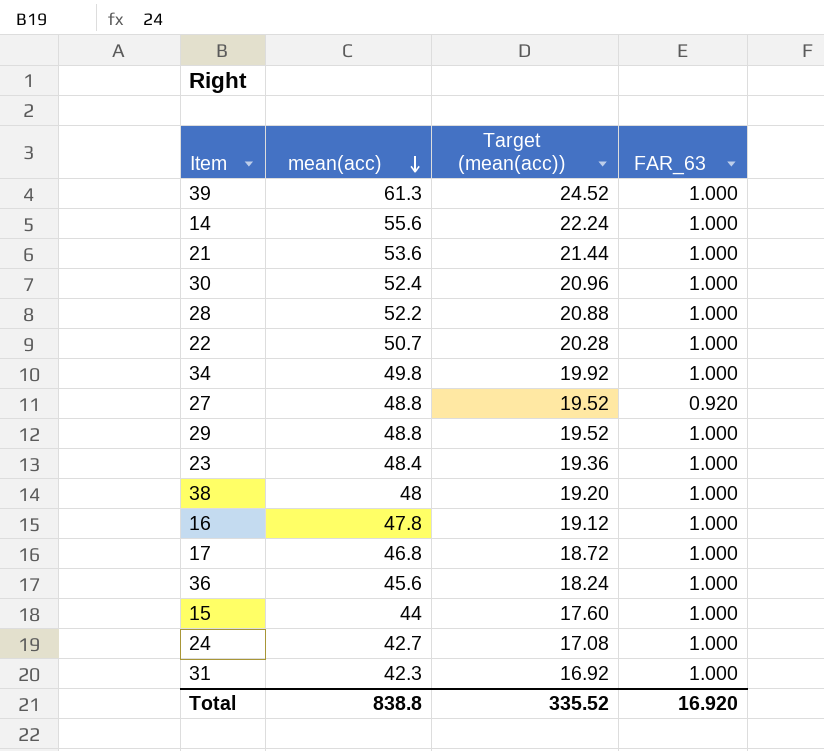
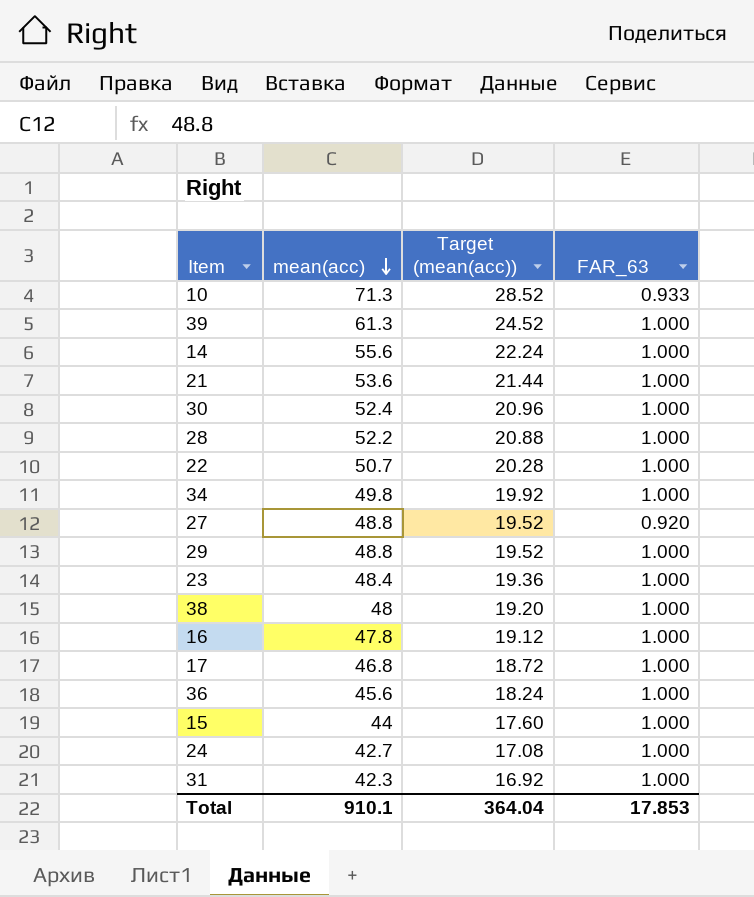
row 10: none -> 71.3 | 28.52 | 0.933
Total | mean(acc): 838.8 -> 910.1
Total | Target (mean(acc)): 335.52 -> 364.04
Total | FAR_63: 16.920 -> 17.853

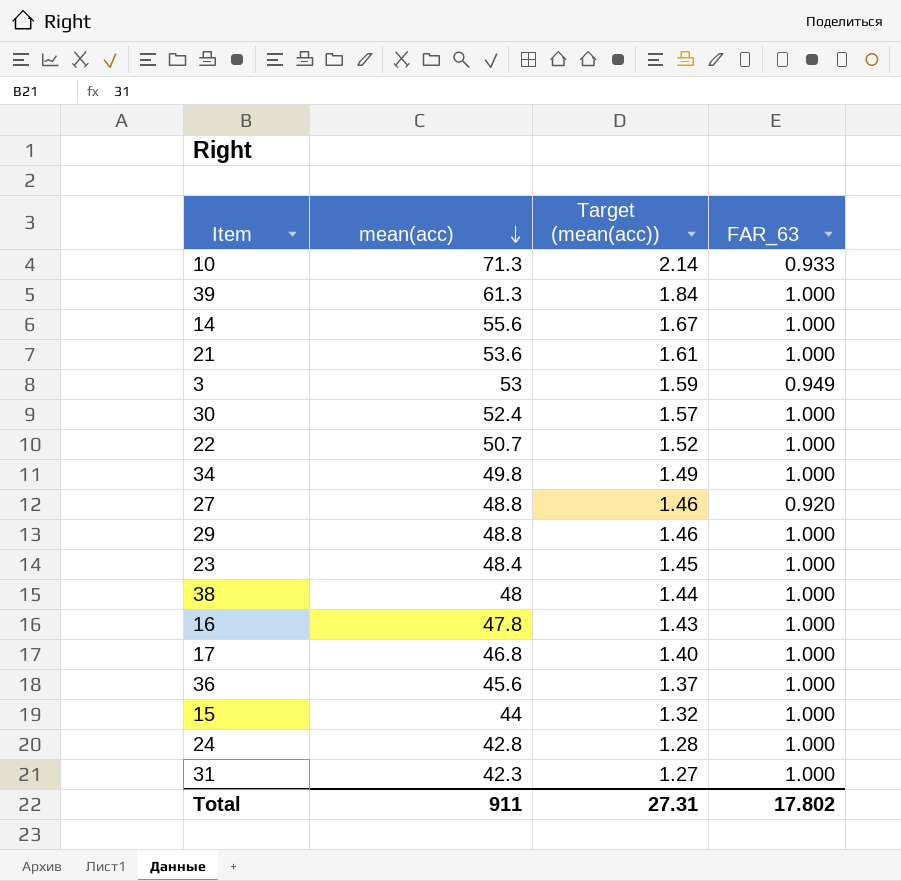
column Target (mean(acc)) | formula: [mean(acc)] * 0.4 -> [mean(acc)] * 0.03
row 28: 52.2 | 20.88 | 1.000 -> none
row 3: none -> 53 | 1.59 | 0.949
24 | mean(acc): 42.7 -> 42.8
Total | mean(acc): 910.1 -> 911
Total | Target (mean(acc)): 364.04 -> 27.31
Total | FAR_63: 17.853 -> 17.802

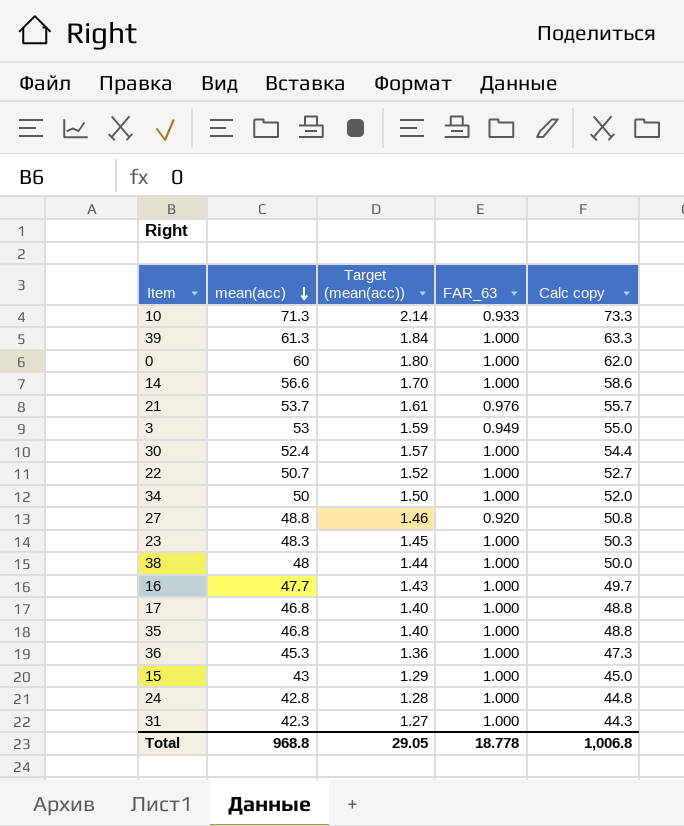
column Calc copy | formula: none -> [mean(acc)] + 2
row 29: 48.8 | 1.46 | 1.000 -> none
row 0: none -> 60 | 1.80 | 1.000 | 62.0
14 | mean(acc): 55.6 -> 56.6
14 | Target (mean(acc)): 1.67 -> 1.70
21 | mean(acc): 53.6 -> 53.7
21 | FAR_63: 1.000 -> 0.976
34 | mean(acc): 49.8 -> 50
34 | Target (mean(acc)): 1.49 -> 1.50
23 | mean(acc): 48.4 -> 48.3
16 | mean(acc): 47.8 -> 47.7
row 35: none -> 46.8 | 1.40 | 1.000 | 48.8
36 | mean(acc): 45.6 -> 45.3
36 | Target (mean(acc)): 1.37 -> 1.36
15 | mean(acc): 44 -> 43
15 | Target (mean(acc)): 1.32 -> 1.29
Total | mean(acc): 911 -> 968.8
Total | Target (mean(acc)): 27.31 -> 29.05
Total | FAR_63: 17.802 -> 18.778

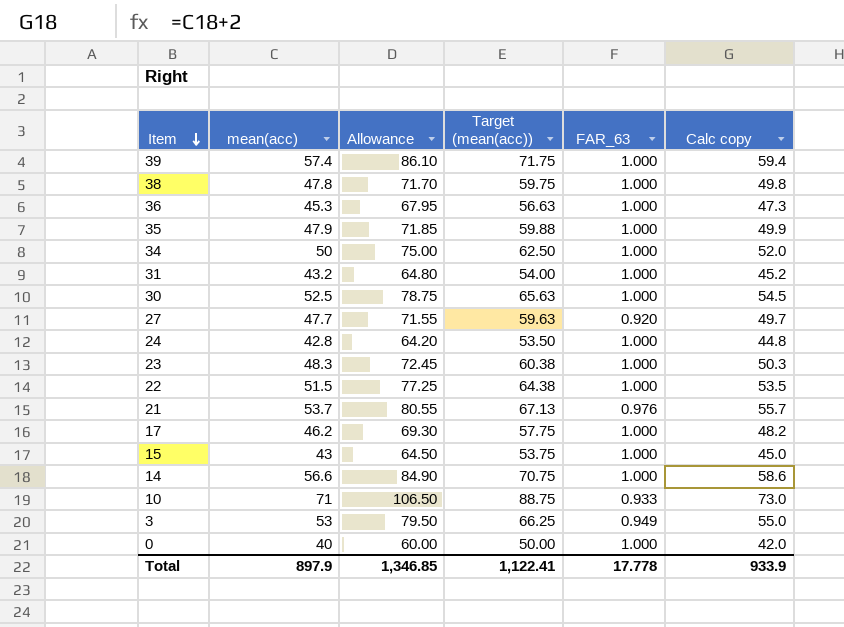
row order: mean(acc) descending -> Item descending
column Allowance | formula: none -> [mean(acc)] * 1.5
column Target (mean(acc)) | formula: [mean(acc)] * 0.03 -> [mean(acc)] * 1.25
row 16: 47.7 | 1.43 | 1.000 | 49.7 -> none
39 | mean(acc): 61.3 -> 57.4
39 | Calc copy: 63.3 -> 59.4
38 | mean(acc): 48 -> 47.8
38 | Calc copy: 50.0 -> 49.8
35 | mean(acc): 46.8 -> 47.9
35 | Calc copy: 48.8 -> 49.9
31 | mean(acc): 42.3 -> 43.2
31 | Calc copy: 44.3 -> 45.2
30 | mean(acc): 52.4 -> 52.5
30 | Calc copy: 54.4 -> 54.5
27 | mean(acc): 48.8 -> 47.7
27 | Calc copy: 50.8 -> 49.7
22 | mean(acc): 50.7 -> 51.5
22 | Calc copy: 52.7 -> 53.5
17 | mean(acc): 46.8 -> 46.2
17 | Calc copy: 48.8 -> 48.2
10 | mean(acc): 71.3 -> 71
10 | Calc copy: 73.3 -> 73.0
0 | mean(acc): 60 -> 40
0 | Calc copy: 62.0 -> 42.0
Total | mean(acc): 968.8 -> 897.9
Total | Target (mean(acc)): 29.05 -> 1,122.41
Total | FAR_63: 18.778 -> 17.778
Total | Calc copy: 1,006.8 -> 933.9

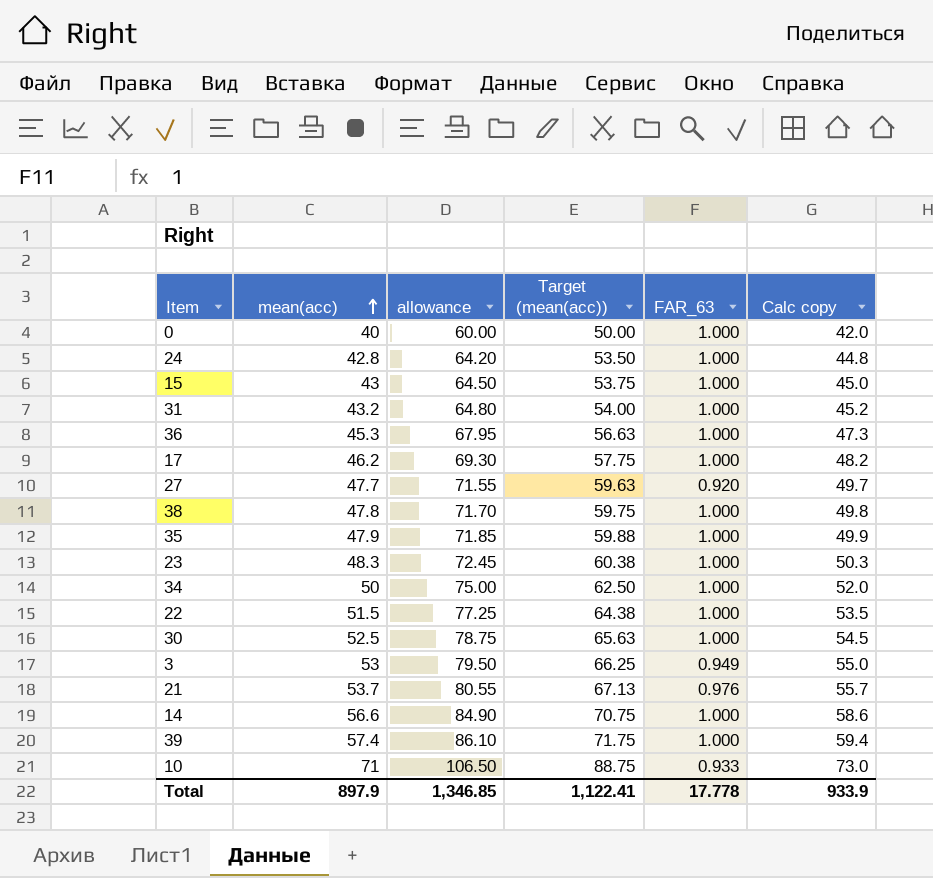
row order: Item descending -> mean(acc) ascending
column name: Allowance -> allowance

